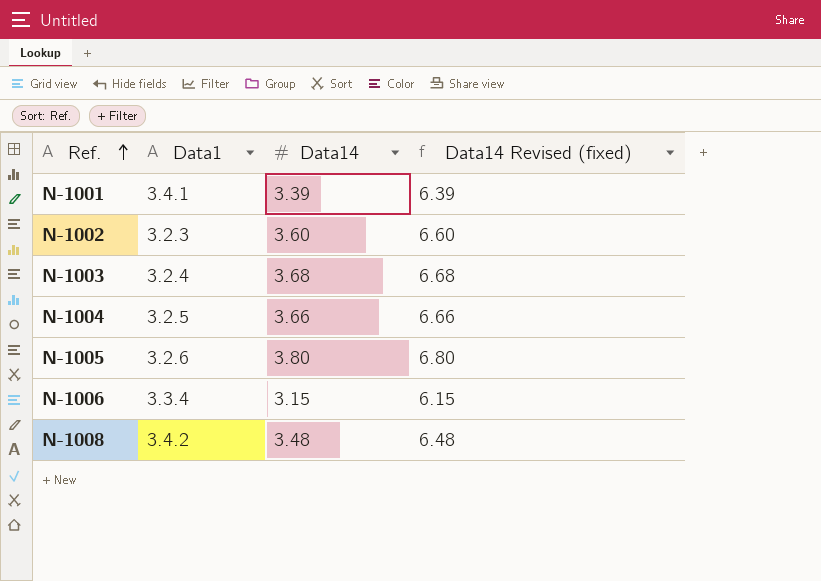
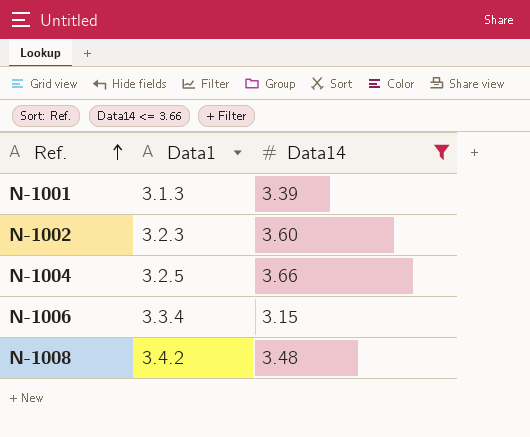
filter: none -> Data14 <= 3.66
column Data14 Revised (fixed) | formula: [Data14] + 3 -> none
N-1001 | Data1: 3.4.1 -> 3.1.3

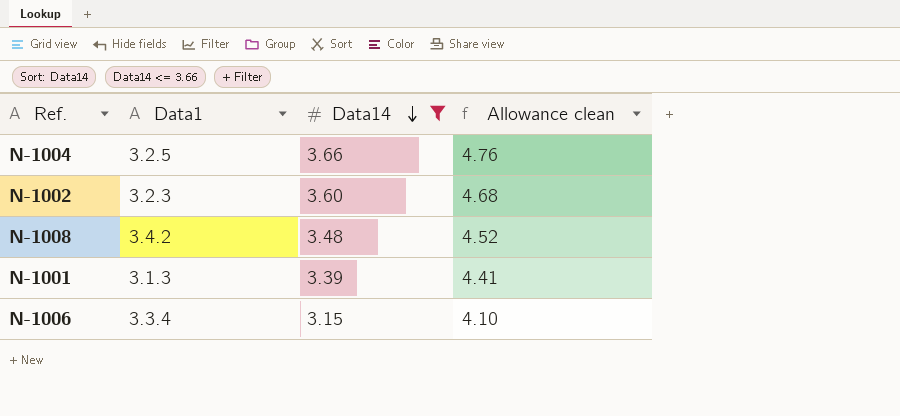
row order: Ref. ascending -> Data14 descending
column Allowance clean | formula: none -> [Data14] * 1.3

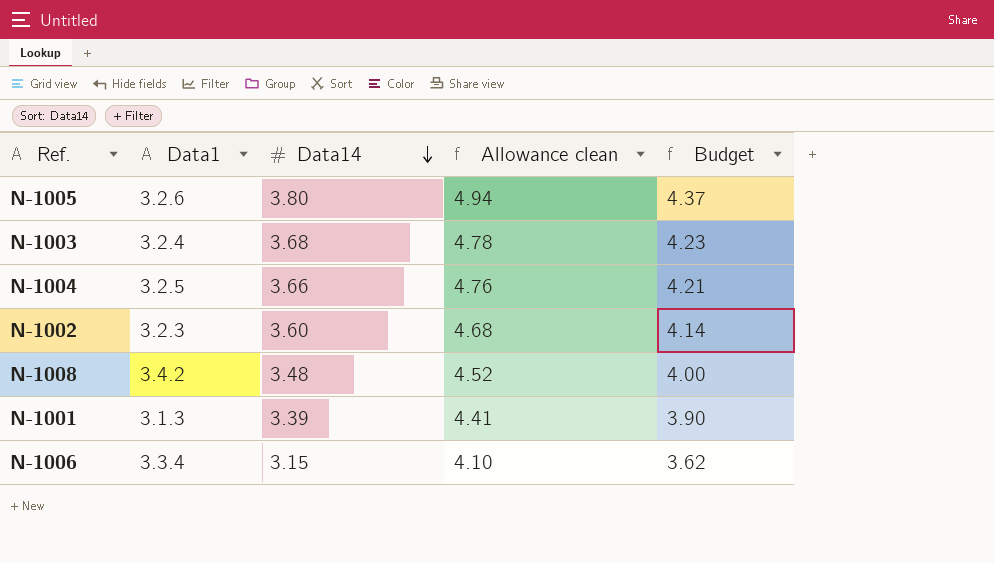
filter: Data14 <= 3.66 -> none
column Budget | formula: none -> [Data14] * 1.15

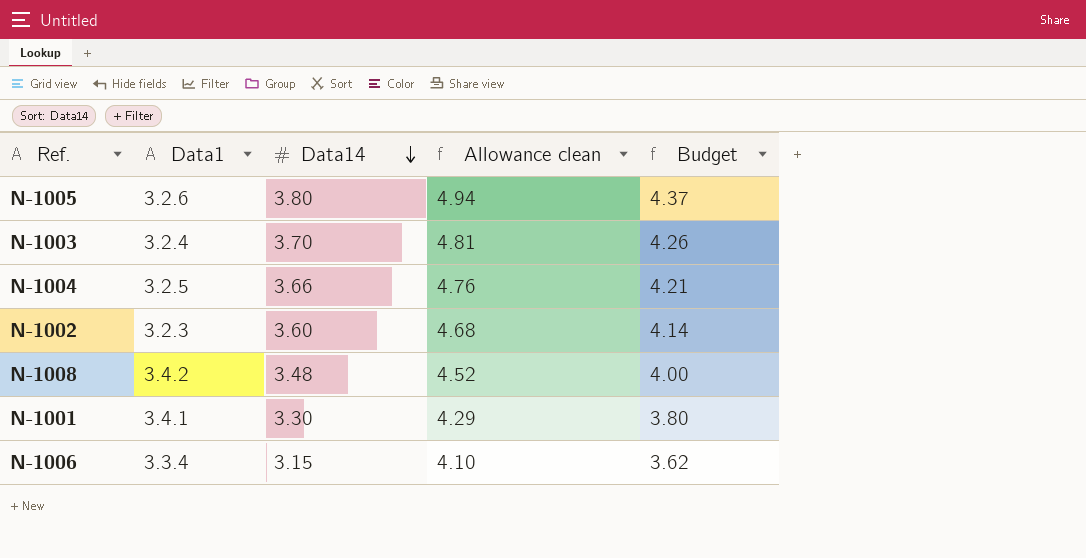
N-1003 | Data14: 3.68 -> 3.70
N-1003 | Allowance clean: 4.78 -> 4.81
N-1003 | Budget: 4.23 -> 4.26
N-1001 | Data1: 3.1.3 -> 3.4.1
N-1001 | Data14: 3.39 -> 3.30
N-1001 | Allowance clean: 4.41 -> 4.29
N-1001 | Budget: 3.90 -> 3.80

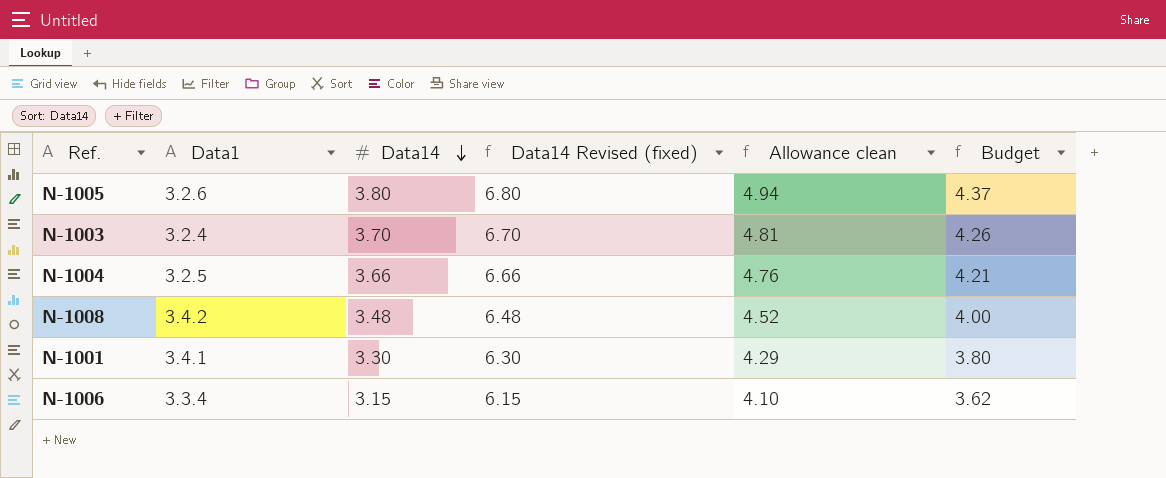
column Data14 Revised (fixed) | formula: none -> [Data14] + 3
row N-1002: 3.2.3 | 3.60 | 4.68 | 4.14 -> none

